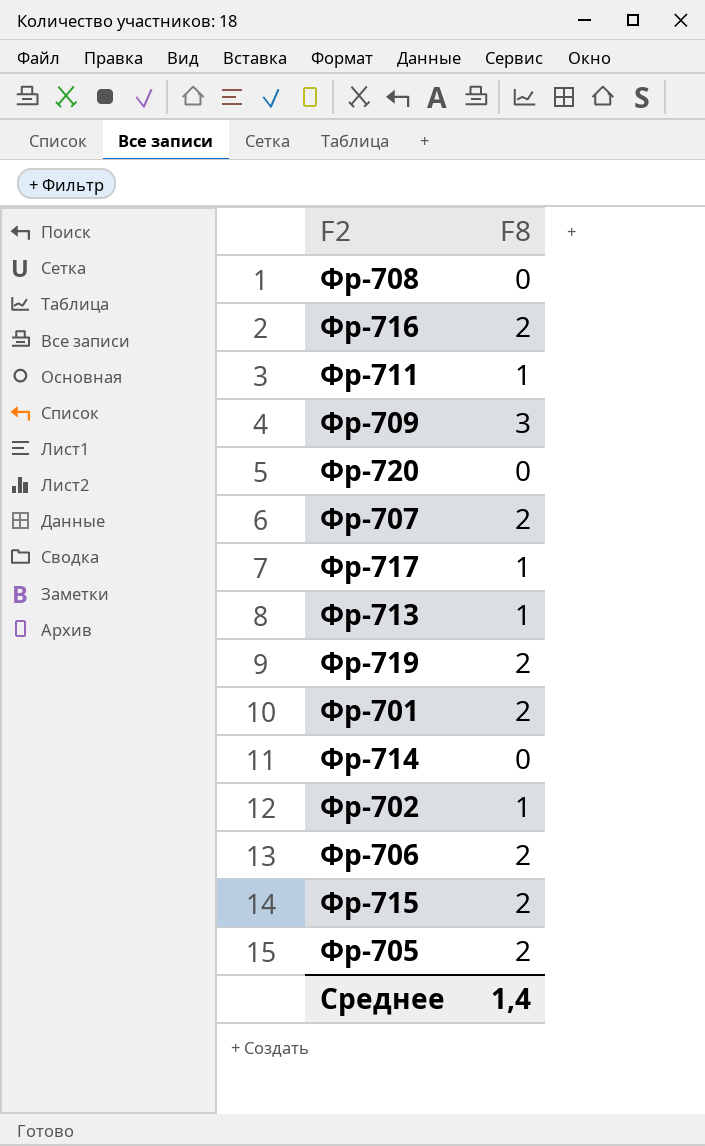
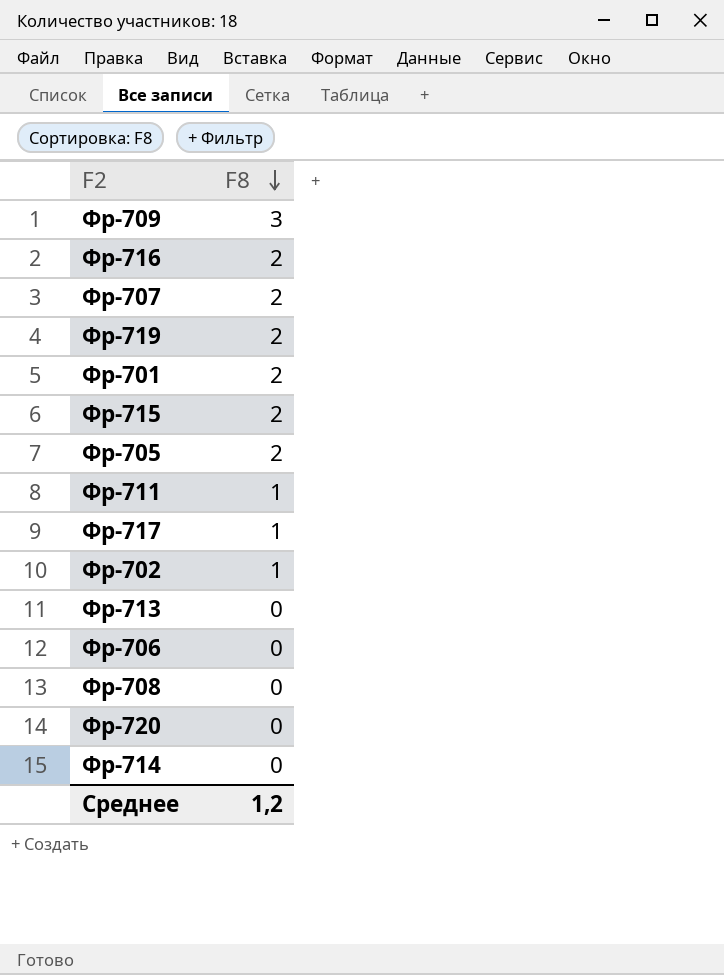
row order: none -> F8 descending
Фр-713 | F8: 1 -> 0
Фр-706 | F8: 2 -> 0
Среднее | F8: 1,4 -> 1,2

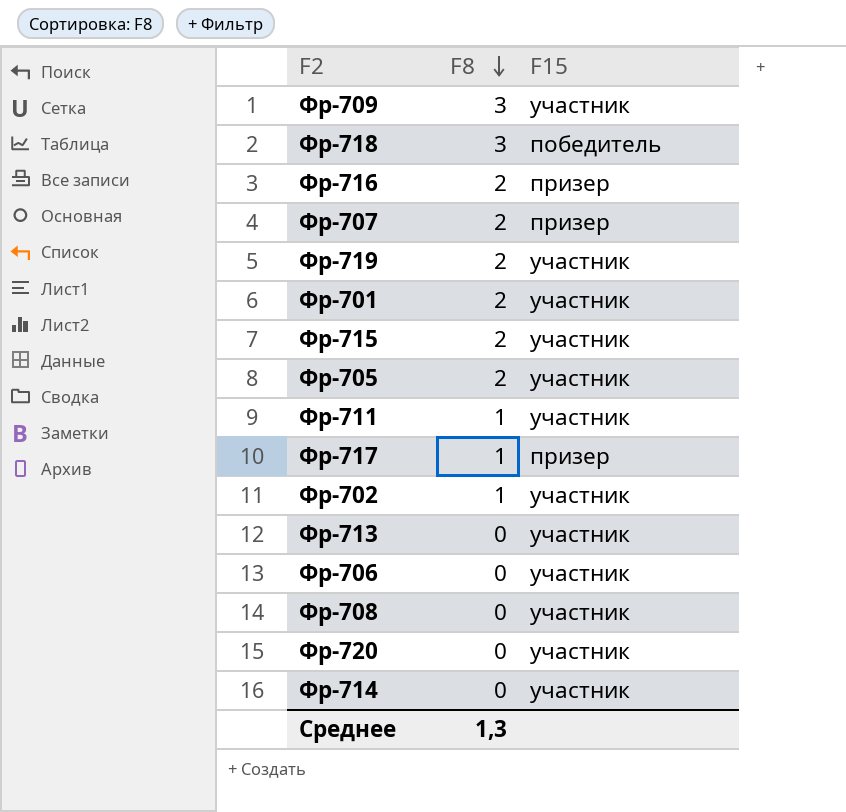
column F15 | position: none -> 3
row Фр-718: none -> 3 | победитель
Среднее | F8: 1,2 -> 1,3

